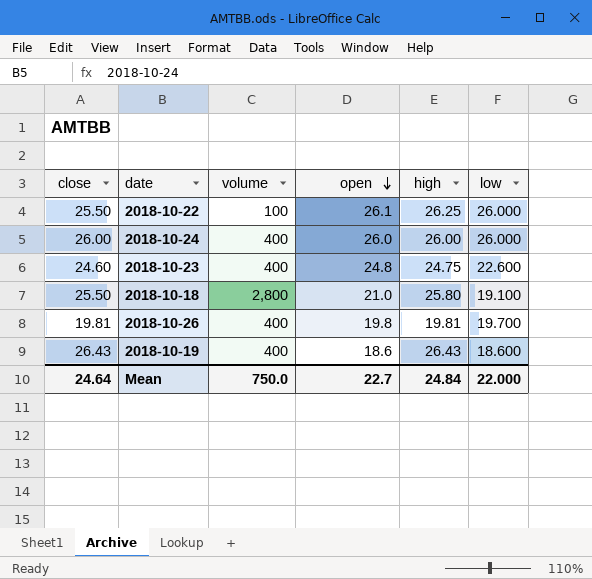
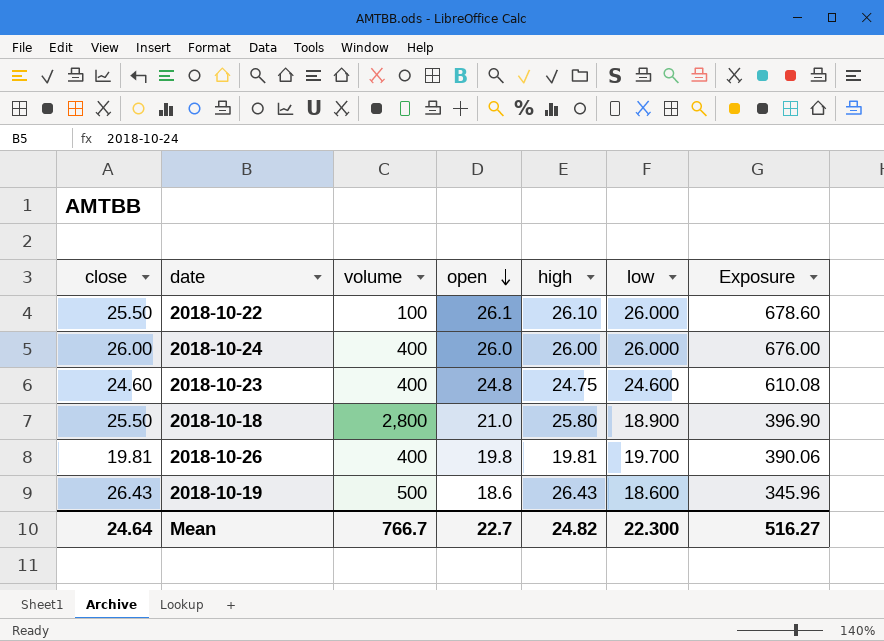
column Exposure | formula: none -> [open] * [low]
2018-10-22 | high: 26.25 -> 26.10
2018-10-23 | low: 22.600 -> 24.600
2018-10-18 | low: 19.100 -> 18.900
2018-10-19 | volume: 400 -> 500
Mean | volume: 750.0 -> 766.7
Mean | high: 24.84 -> 24.82
Mean | low: 22.000 -> 22.300

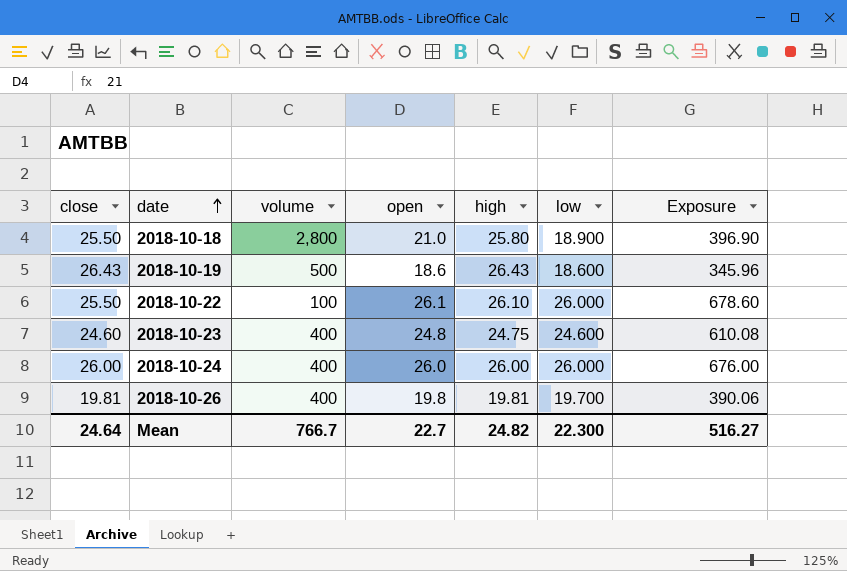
row order: open descending -> date ascending

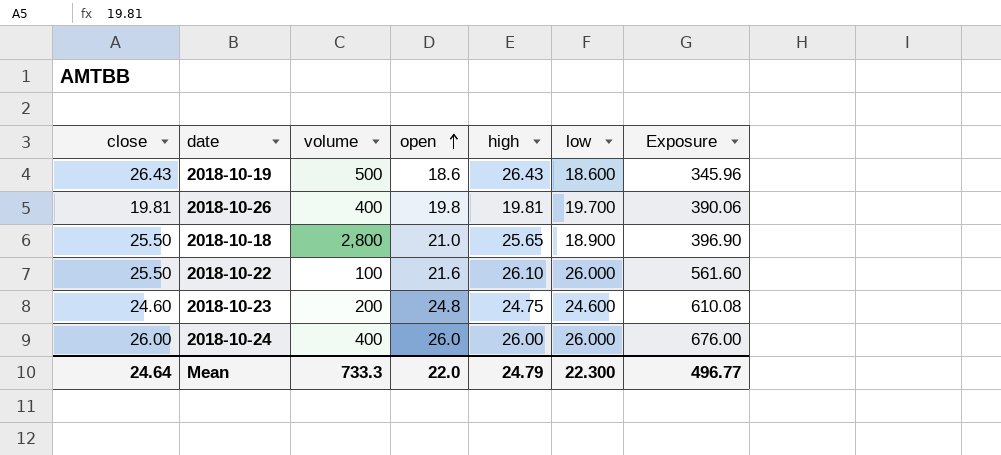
row order: date ascending -> open ascending
2018-10-18 | high: 25.80 -> 25.65
2018-10-22 | open: 26.1 -> 21.6
2018-10-22 | Exposure: 678.60 -> 561.60
2018-10-23 | volume: 400 -> 200
Mean | volume: 766.7 -> 733.3
Mean | open: 22.7 -> 22.0
Mean | high: 24.82 -> 24.79
Mean | Exposure: 516.27 -> 496.77

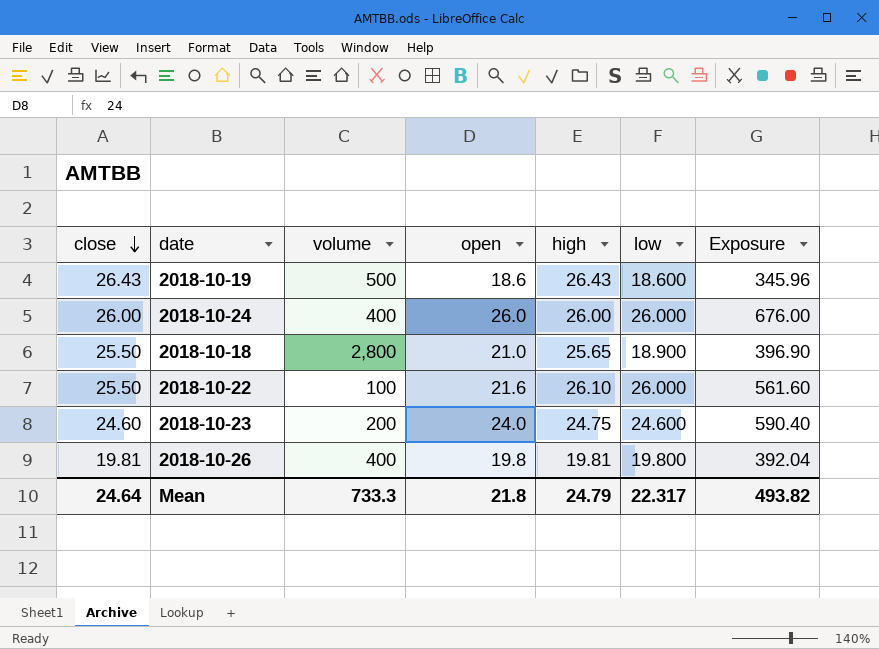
row order: open ascending -> close descending
2018-10-23 | open: 24.8 -> 24.0
2018-10-23 | Exposure: 610.08 -> 590.40
2018-10-26 | low: 19.700 -> 19.800
2018-10-26 | Exposure: 390.06 -> 392.04
Mean | open: 22.0 -> 21.8
Mean | low: 22.300 -> 22.317
Mean | Exposure: 496.77 -> 493.82

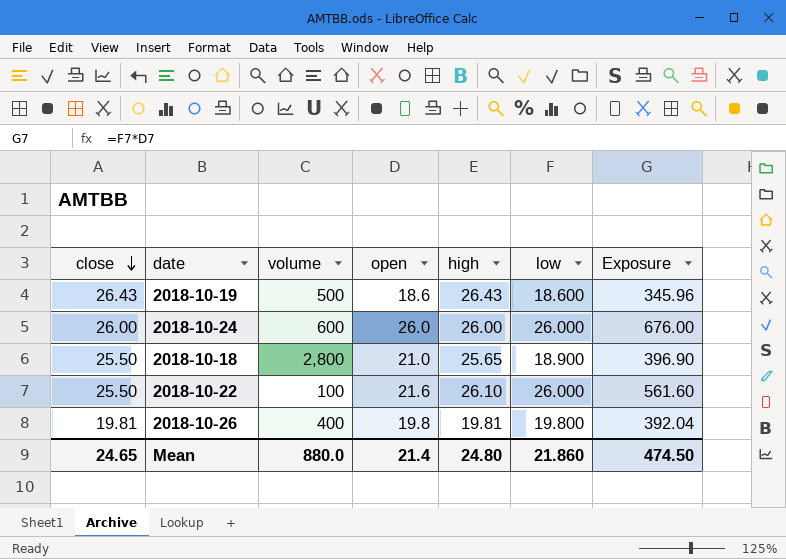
row 2018-10-23: 24.60 | 200 | 24.0 | 24.75 | 24.600 | 590.40 -> none
2018-10-24 | volume: 400 -> 600
Mean | close: 24.64 -> 24.65
Mean | volume: 733.3 -> 880.0
Mean | open: 21.8 -> 21.4
Mean | high: 24.79 -> 24.80
Mean | low: 22.317 -> 21.860
Mean | Exposure: 493.82 -> 474.50

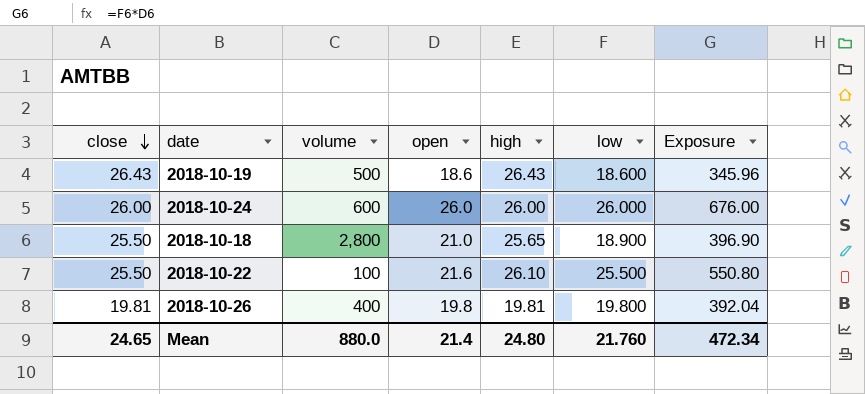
2018-10-22 | low: 26.000 -> 25.500
2018-10-22 | Exposure: 561.60 -> 550.80
Mean | low: 21.860 -> 21.760
Mean | Exposure: 474.50 -> 472.34

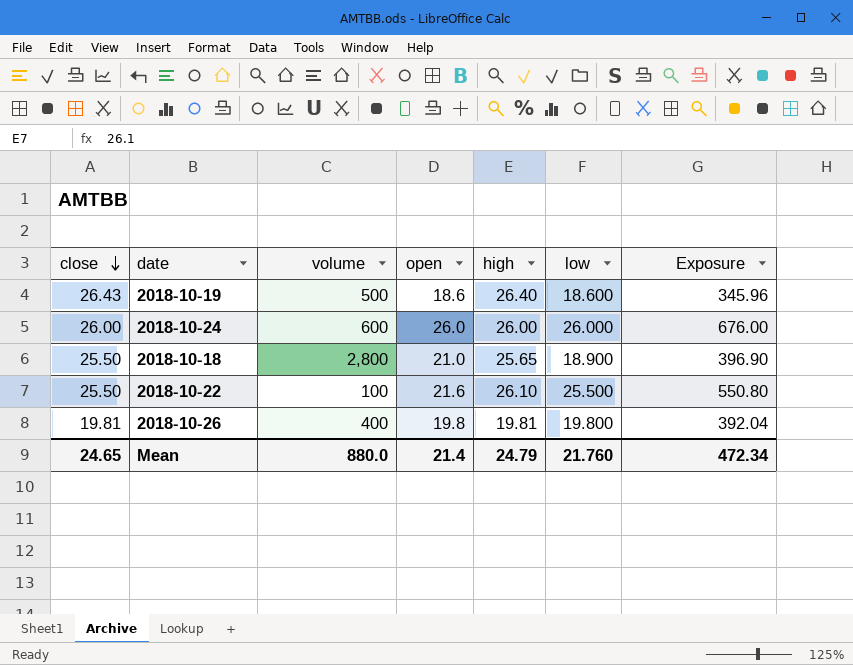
2018-10-19 | high: 26.43 -> 26.40
Mean | high: 24.80 -> 24.79

